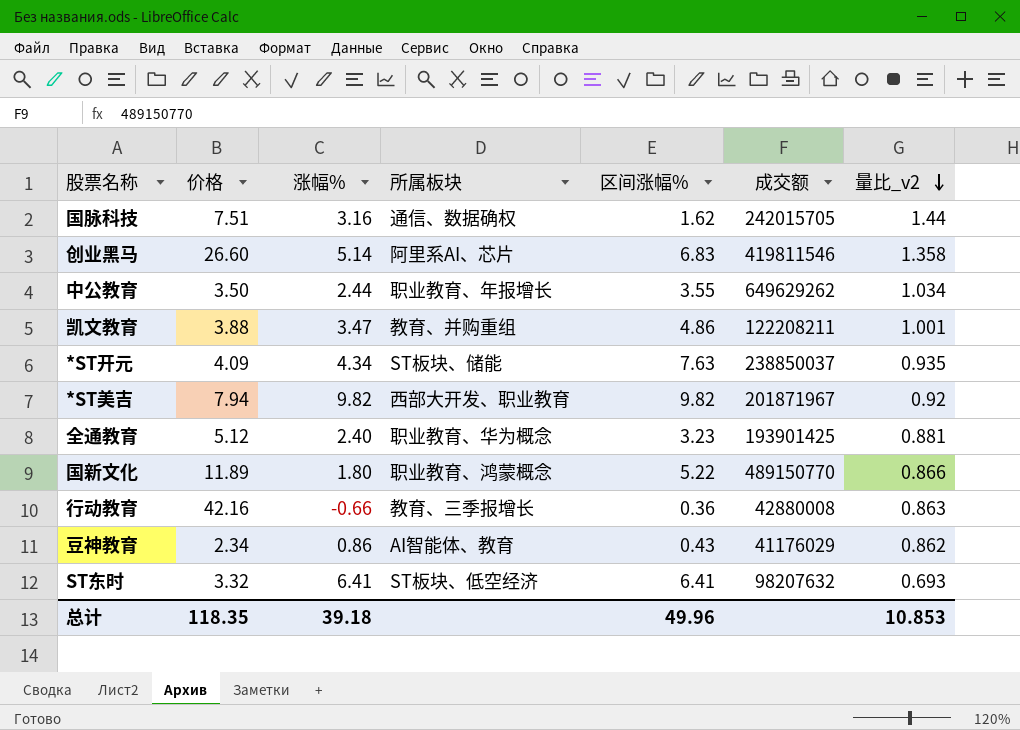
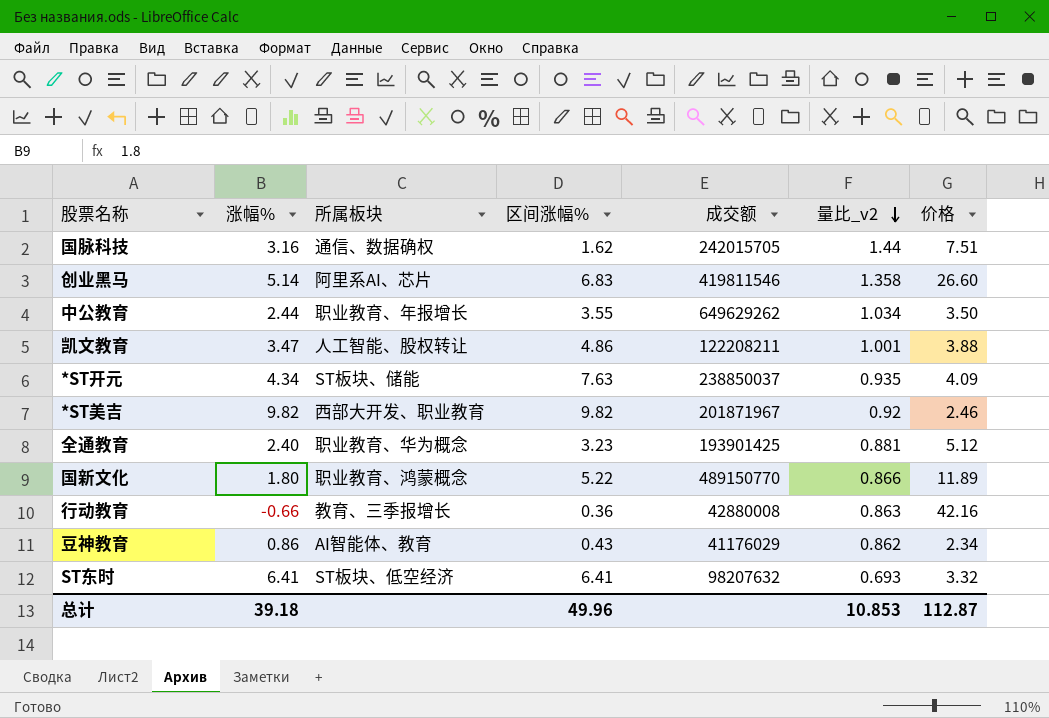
column 价格 | position: 2 -> 7
凯文教育 | 所属板块: 教育、并购重组 -> 人工智能、股权转让
*ST美吉 | 价格: 7.94 -> 2.46
总计 | 价格: 118.35 -> 112.87

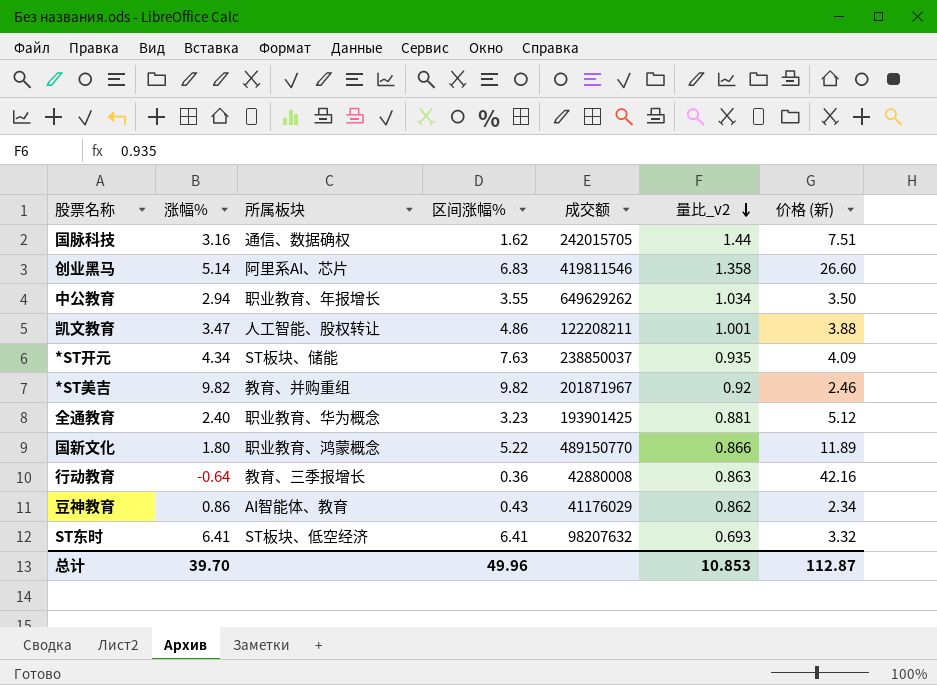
column name: 价格 -> 价格 (新)
中公教育 | 涨幅%: 2.44 -> 2.94
*ST美吉 | 所属板块: 西部大开发、职业教育 -> 教育、并购重组
行动教育 | 涨幅%: -0.66 -> -0.64
总计 | 涨幅%: 39.18 -> 39.70

